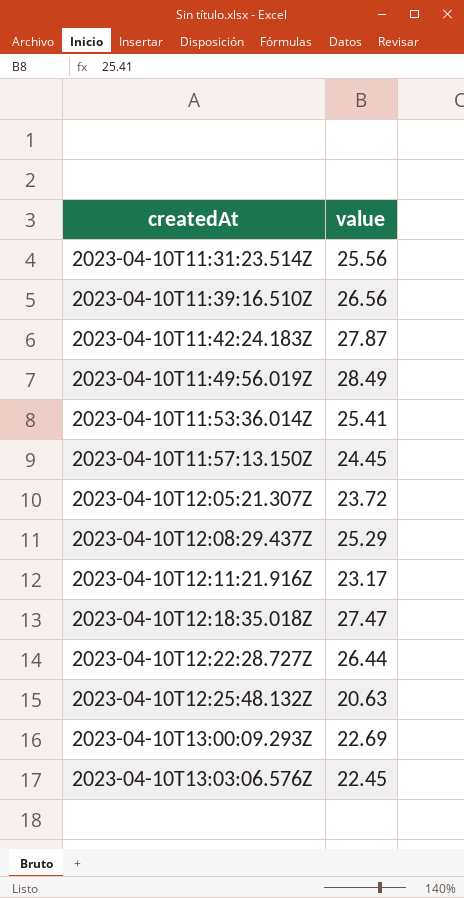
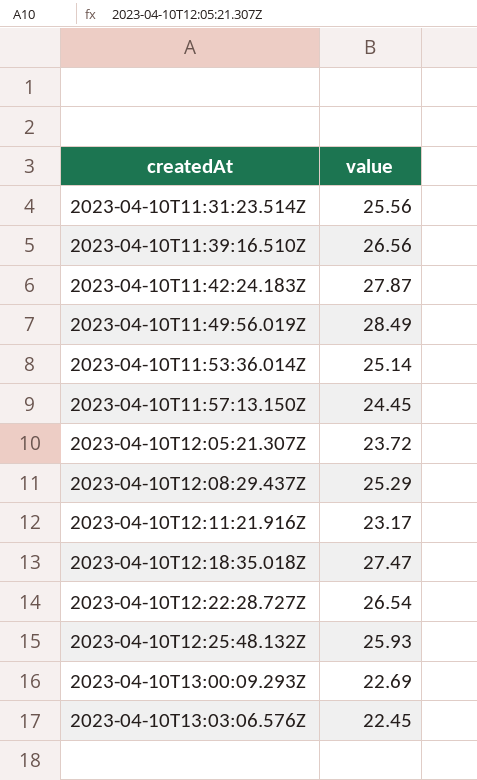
2023-04-10T11:53:36.014Z | value: 25.41 -> 25.14
2023-04-10T12:22:28.727Z | value: 26.44 -> 26.54
2023-04-10T12:25:48.132Z | value: 20.63 -> 25.93

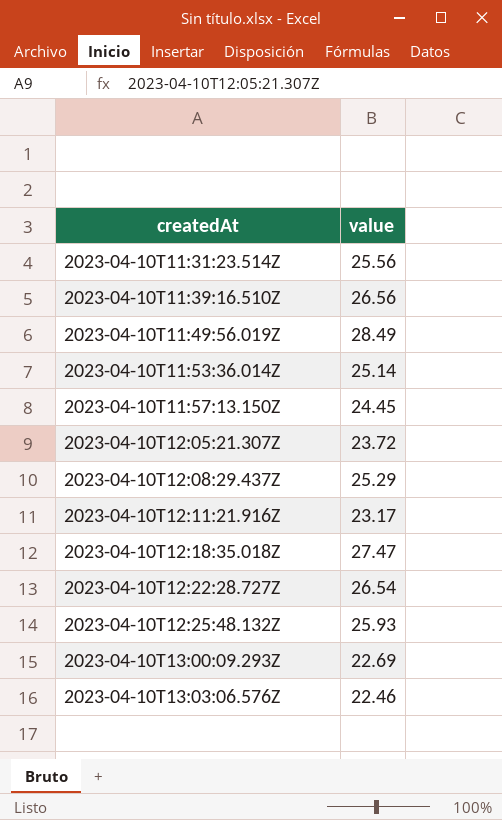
row 2023-04-10T11:42:24.183Z: 27.87 -> none
2023-04-10T13:03:06.576Z | value: 22.45 -> 22.46

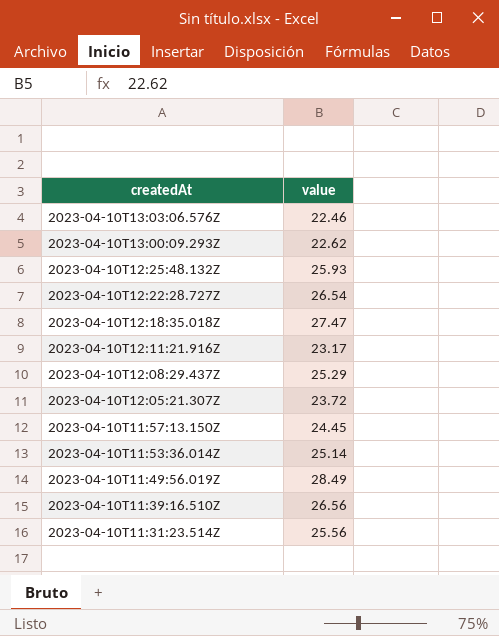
row order: createdAt ascending -> createdAt descending
2023-04-10T13:00:09.293Z | value: 22.69 -> 22.62

